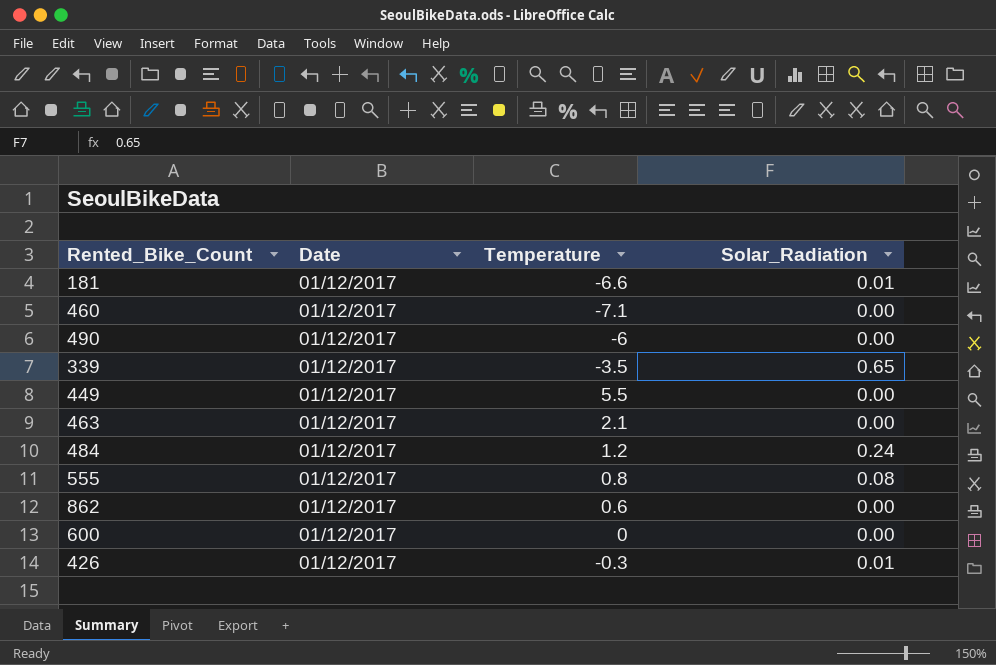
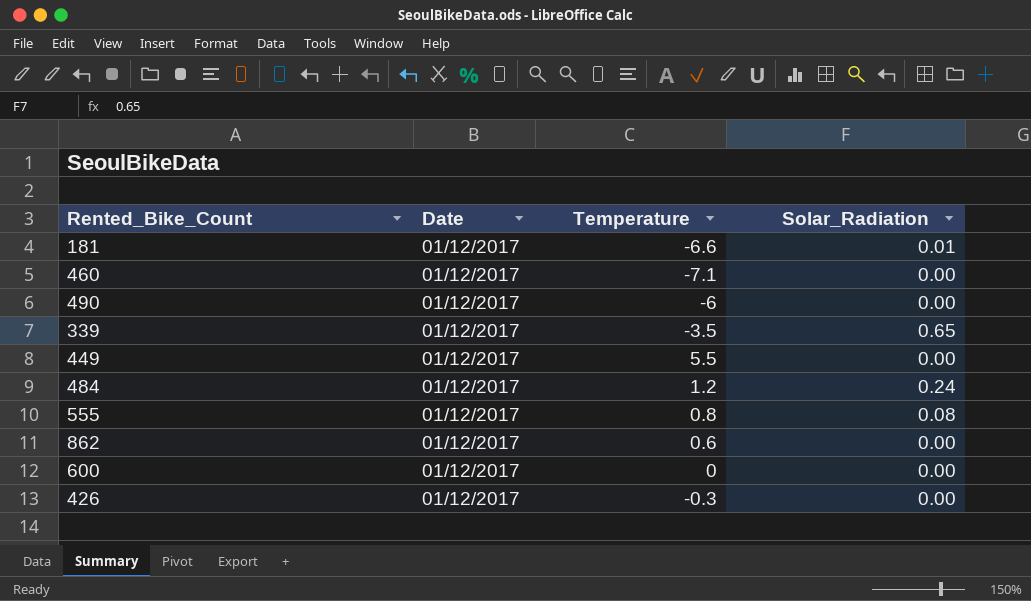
row 463: 01/12/2017 | 2.1 | 0.00 -> none
426 | Solar_Radiation: 0.01 -> 0.00

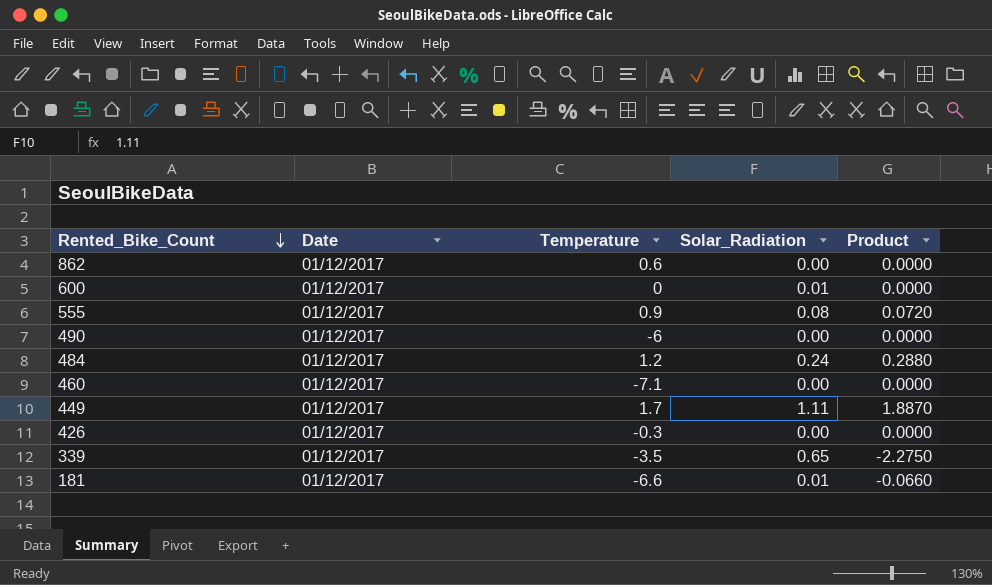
row order: none -> Rented_Bike_Count descending
column Product | formula: none -> [Temperature] * [Solar_Radiation]
600 | Solar_Radiation: 0.00 -> 0.01
555 | Temperature: 0.8 -> 0.9
449 | Temperature: 5.5 -> 1.7
449 | Solar_Radiation: 0.00 -> 1.11

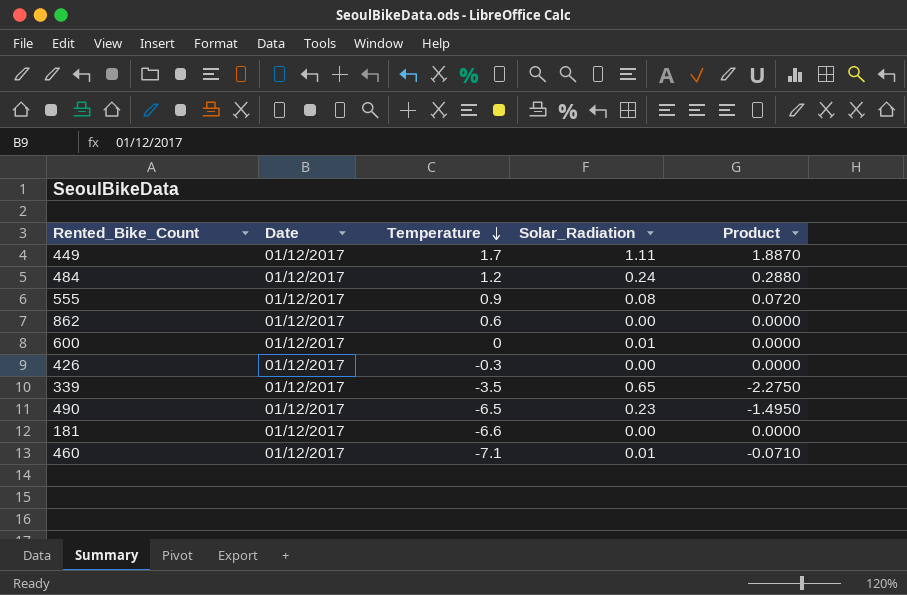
row order: Rented_Bike_Count descending -> Temperature descending
490 | Temperature: -6 -> -6.5
490 | Solar_Radiation: 0.00 -> 0.23
490 | Product: 0.0000 -> -1.4950
181 | Solar_Radiation: 0.01 -> 0.00
181 | Product: -0.0660 -> 0.0000
460 | Solar_Radiation: 0.00 -> 0.01
460 | Product: 0.0000 -> -0.0710

